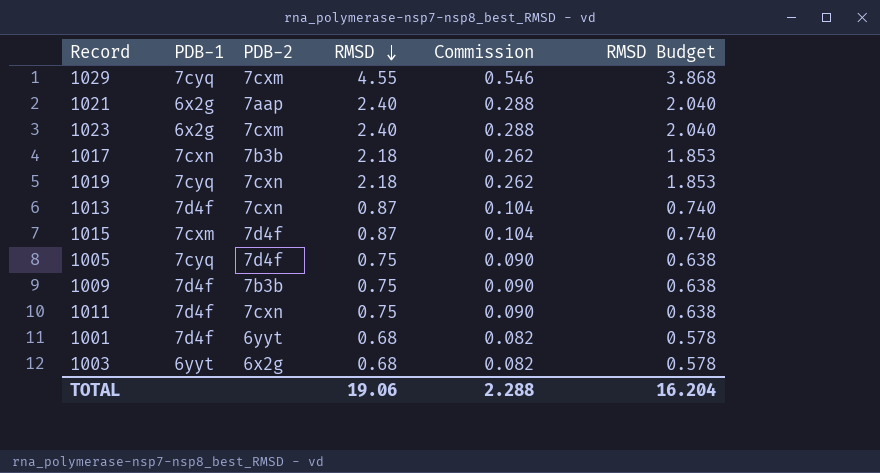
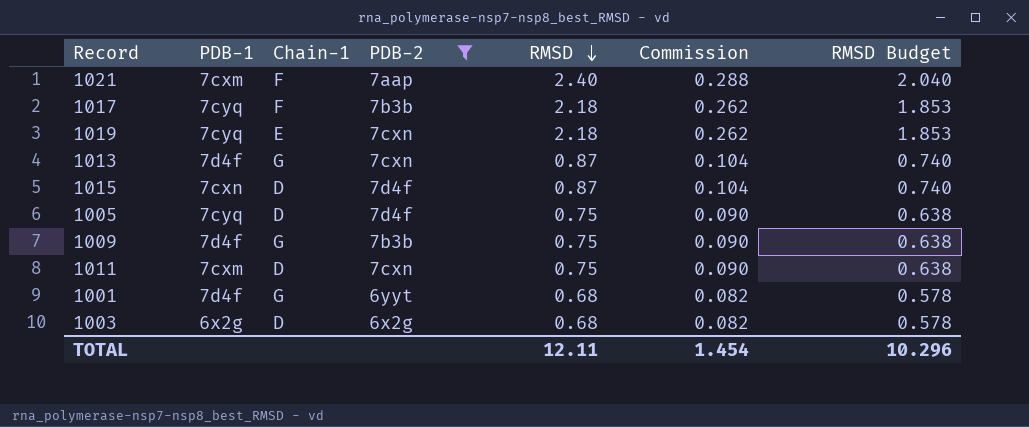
filter: none -> PDB-2 != 7cxm
column Chain-1 | position: none -> 3
1021 | PDB-1: 6x2g -> 7cxm
1017 | PDB-1: 7cxn -> 7cyq
1015 | PDB-1: 7cxm -> 7cxn
1011 | PDB-1: 7d4f -> 7cxm
1003 | PDB-1: 6yyt -> 6x2g
TOTAL | RMSD: 19.06 -> 12.11
TOTAL | Commission: 2.288 -> 1.454
TOTAL | RMSD Budget: 16.204 -> 10.296

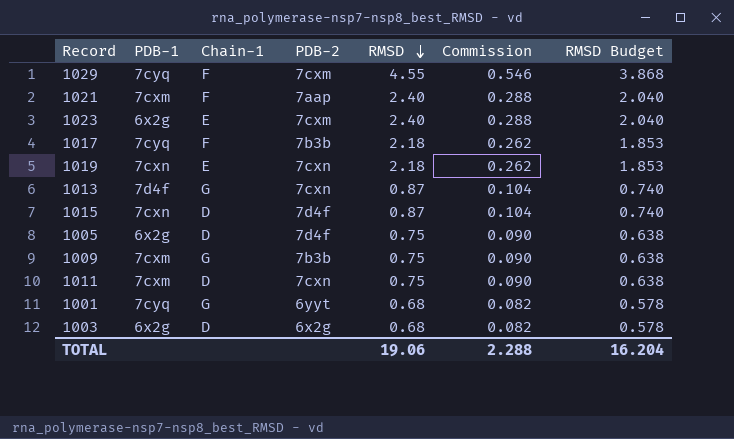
filter: PDB-2 != 7cxm -> none
1019 | PDB-1: 7cyq -> 7cxn
1005 | PDB-1: 7cyq -> 6x2g
1009 | PDB-1: 7d4f -> 7cxm
1001 | PDB-1: 7d4f -> 7cyq
TOTAL | RMSD: 12.11 -> 19.06
TOTAL | Commission: 1.454 -> 2.288
TOTAL | RMSD Budget: 10.296 -> 16.204

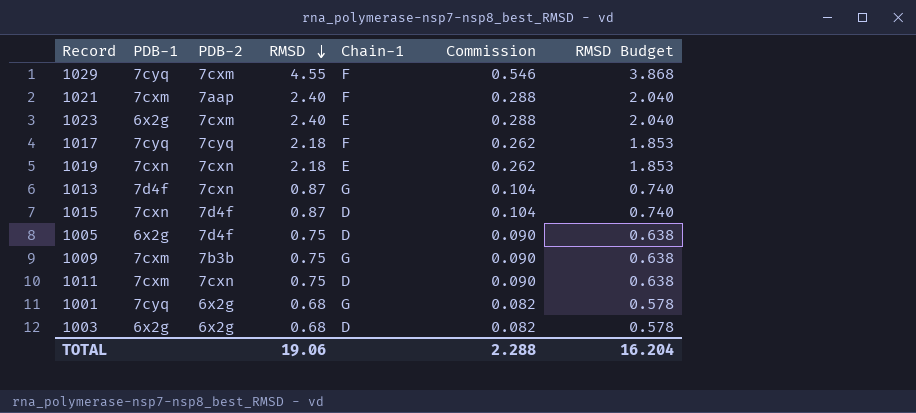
column Chain-1 | position: 3 -> 5
1017 | PDB-2: 7b3b -> 7cyq
1001 | PDB-2: 6yyt -> 6x2g

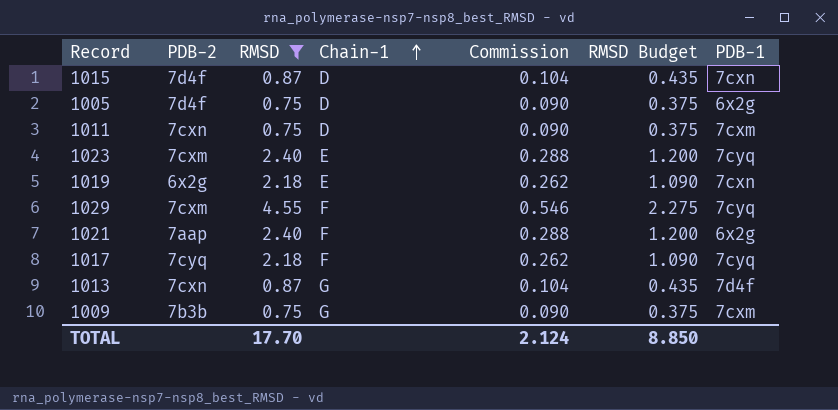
filter: none -> RMSD != 0.68
row order: RMSD descending -> Chain-1 ascending
column RMSD Budget | formula: [RMSD] * 0.85 -> [RMSD] * 0.5
column PDB-1 | position: 2 -> 7
1023 | PDB-1: 6x2g -> 7cyq
1019 | PDB-2: 7cxn -> 6x2g
1021 | PDB-1: 7cxm -> 6x2g
TOTAL | RMSD: 19.06 -> 17.70
TOTAL | Commission: 2.288 -> 2.124
TOTAL | RMSD Budget: 16.204 -> 8.850

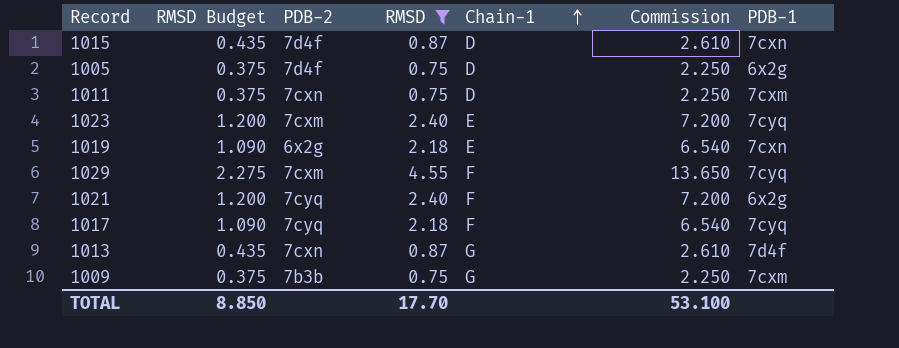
column RMSD Budget | position: 6 -> 2
column Commission | formula: [RMSD] * 0.12 -> [RMSD] * 3
1021 | PDB-2: 7aap -> 7cyq
TOTAL | Commission: 2.124 -> 53.100

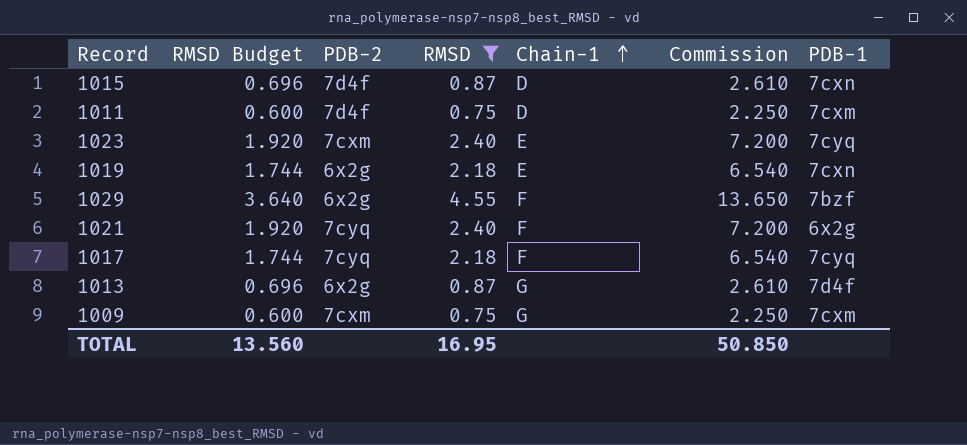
column RMSD Budget | formula: [RMSD] * 0.5 -> [RMSD] * 0.8
row 1005: 0.375 | 7d4f | 0.75 | D | 2.250 | 6x2g -> none
1011 | PDB-2: 7cxn -> 7d4f
1029 | PDB-2: 7cxm -> 6x2g
1029 | PDB-1: 7cyq -> 7bzf
1013 | PDB-2: 7cxn -> 6x2g
1009 | PDB-2: 7b3b -> 7cxm
TOTAL | RMSD Budget: 8.850 -> 13.560
TOTAL | RMSD: 17.70 -> 16.95
TOTAL | Commission: 53.100 -> 50.850

